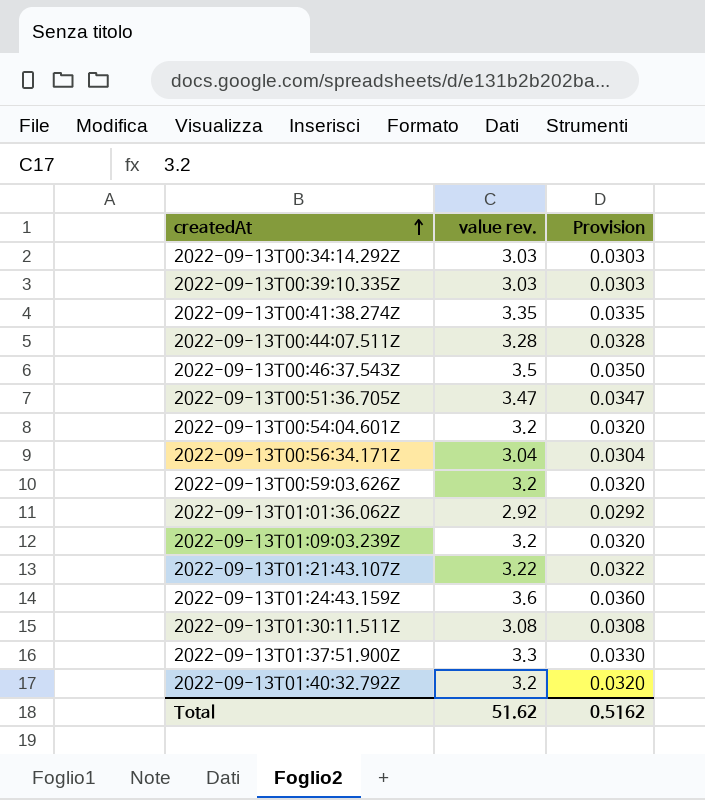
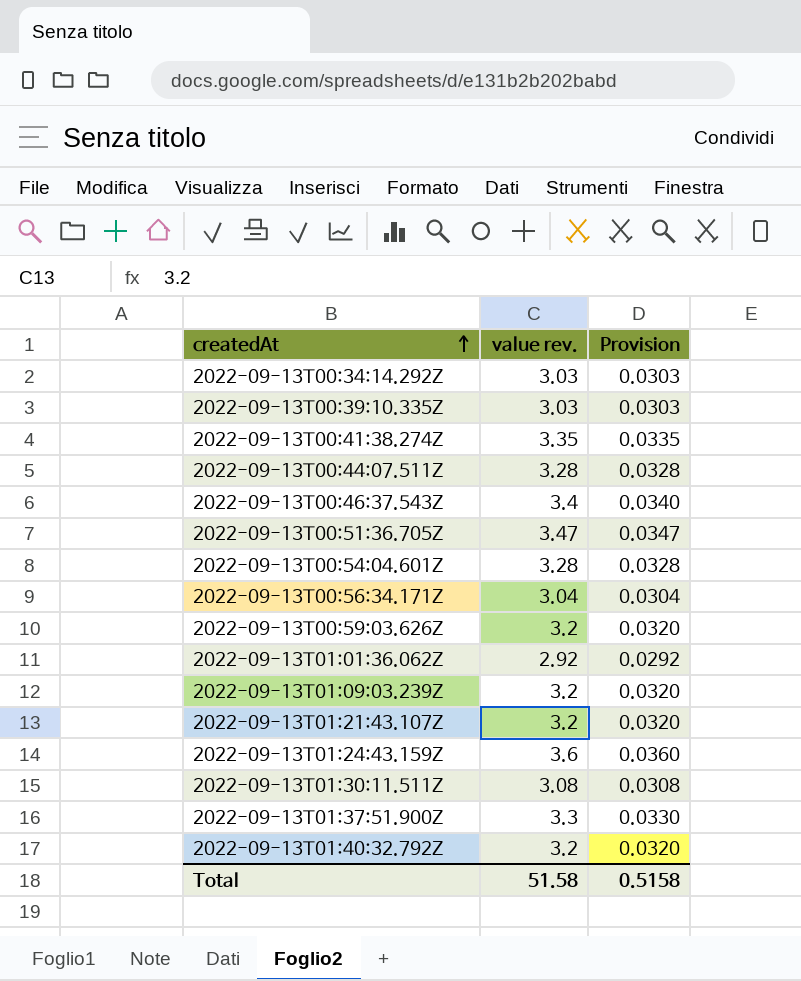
2022-09-13T00:46:37.543Z | value rev.: 3.5 -> 3.4
2022-09-13T00:46:37.543Z | Provision: 0.0350 -> 0.0340
2022-09-13T00:54:04.601Z | value rev.: 3.2 -> 3.28
2022-09-13T00:54:04.601Z | Provision: 0.0320 -> 0.0328
2022-09-13T01:21:43.107Z | value rev.: 3.22 -> 3.2
2022-09-13T01:21:43.107Z | Provision: 0.0322 -> 0.0320
Total | value rev.: 51.62 -> 51.58
Total | Provision: 0.5162 -> 0.5158

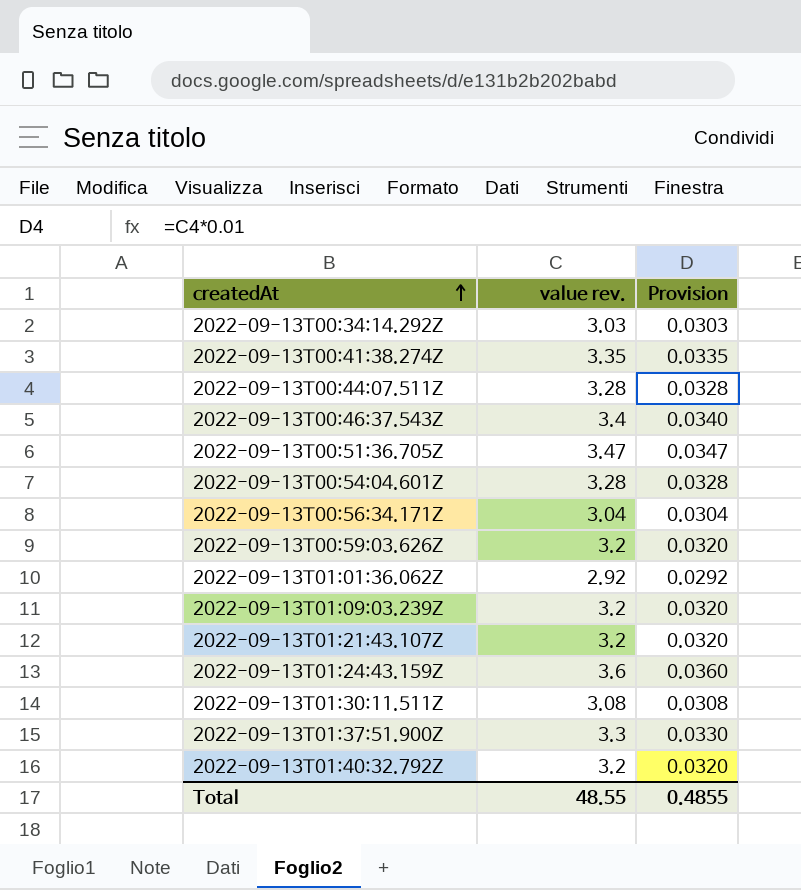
row 2022-09-13T00:39:10.335Z: 3.03 | 0.0303 -> none
Total | value rev.: 51.58 -> 48.55
Total | Provision: 0.5158 -> 0.4855

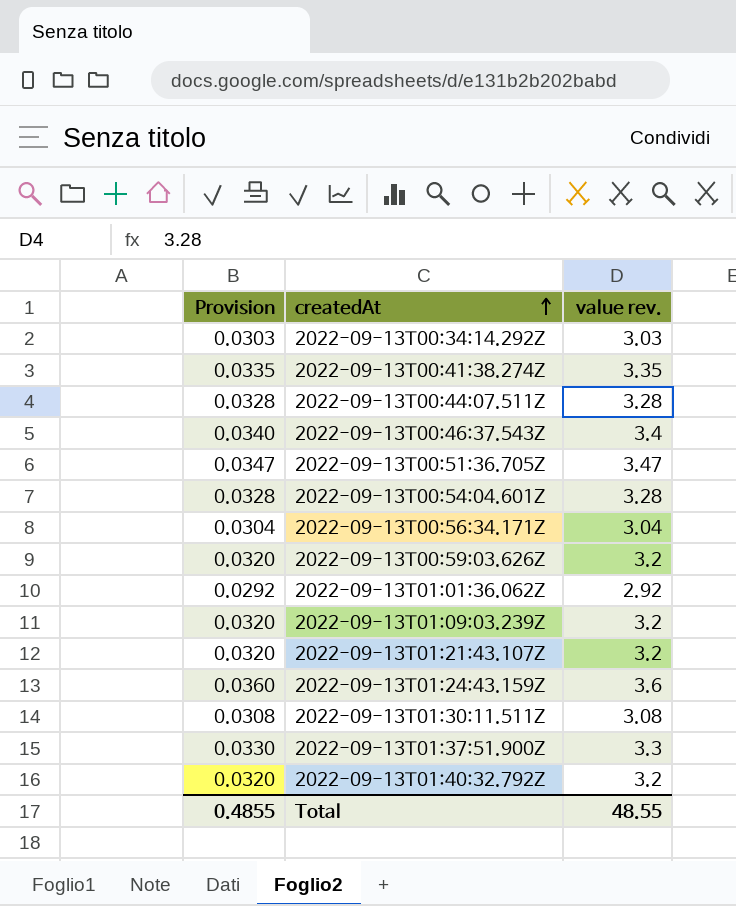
column Provision | position: 3 -> 1

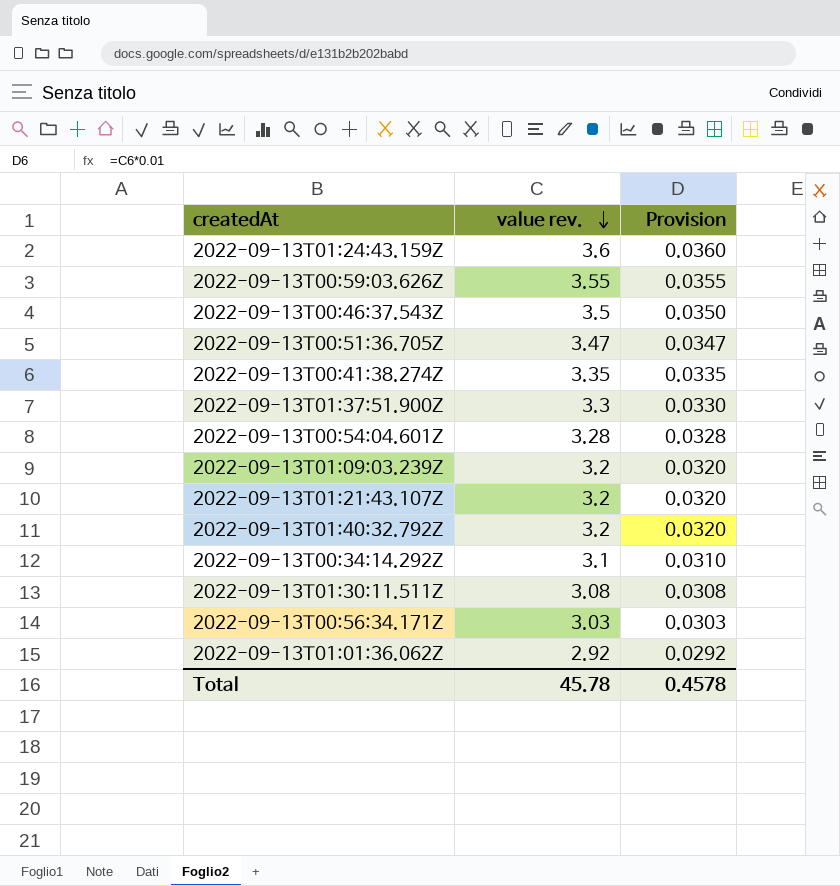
row order: createdAt ascending -> value rev. descending
column Provision | position: 1 -> 3
row 2022-09-13T00:44:07.511Z: 0.0328 | 3.28 -> none
2022-09-13T00:59:03.626Z | value rev.: 3.2 -> 3.55
2022-09-13T00:59:03.626Z | Provision: 0.0320 -> 0.0355
2022-09-13T00:46:37.543Z | value rev.: 3.4 -> 3.5
2022-09-13T00:46:37.543Z | Provision: 0.0340 -> 0.0350
2022-09-13T00:34:14.292Z | value rev.: 3.03 -> 3.1
2022-09-13T00:34:14.292Z | Provision: 0.0303 -> 0.0310
2022-09-13T00:56:34.171Z | value rev.: 3.04 -> 3.03
2022-09-13T00:56:34.171Z | Provision: 0.0304 -> 0.0303
Total | value rev.: 48.55 -> 45.78
Total | Provision: 0.4855 -> 0.4578

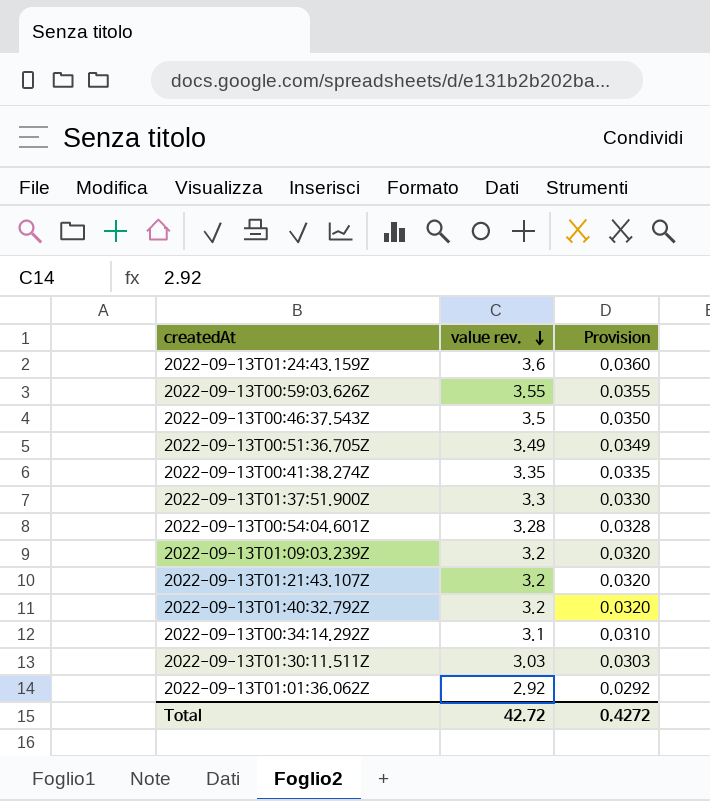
row 2022-09-13T00:56:34.171Z: 3.03 | 0.0303 -> none
2022-09-13T00:51:36.705Z | value rev.: 3.47 -> 3.49
2022-09-13T00:51:36.705Z | Provision: 0.0347 -> 0.0349
2022-09-13T01:30:11.511Z | value rev.: 3.08 -> 3.03
2022-09-13T01:30:11.511Z | Provision: 0.0308 -> 0.0303
Total | value rev.: 45.78 -> 42.72
Total | Provision: 0.4578 -> 0.4272

